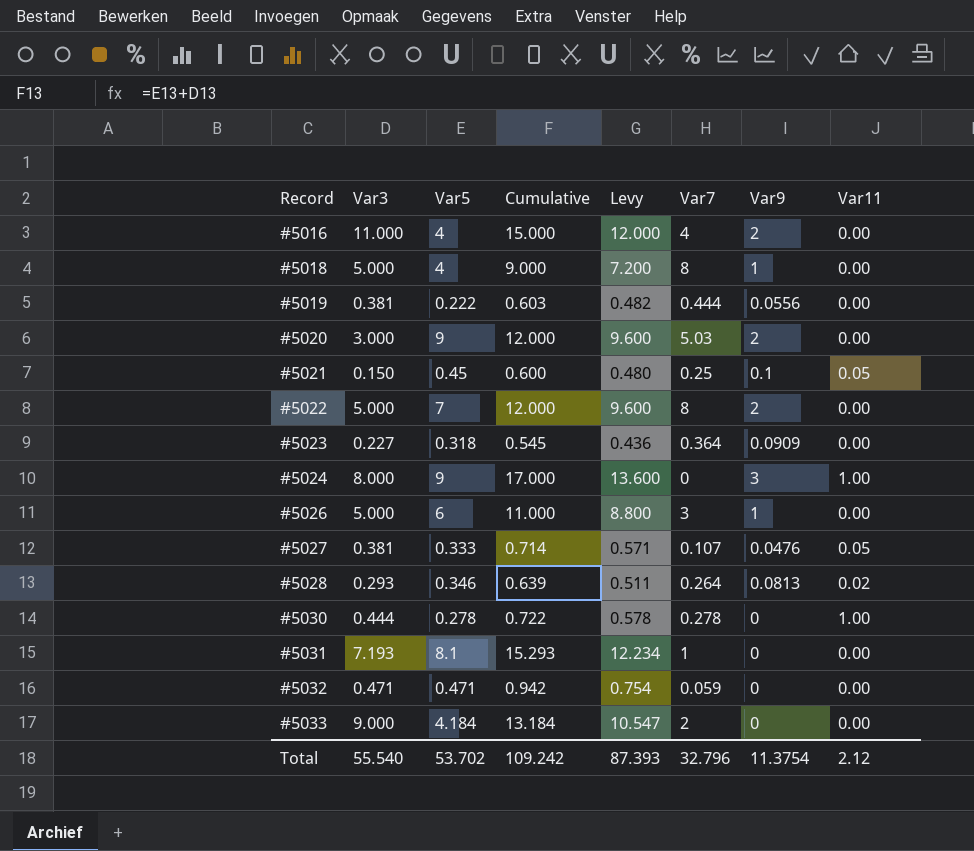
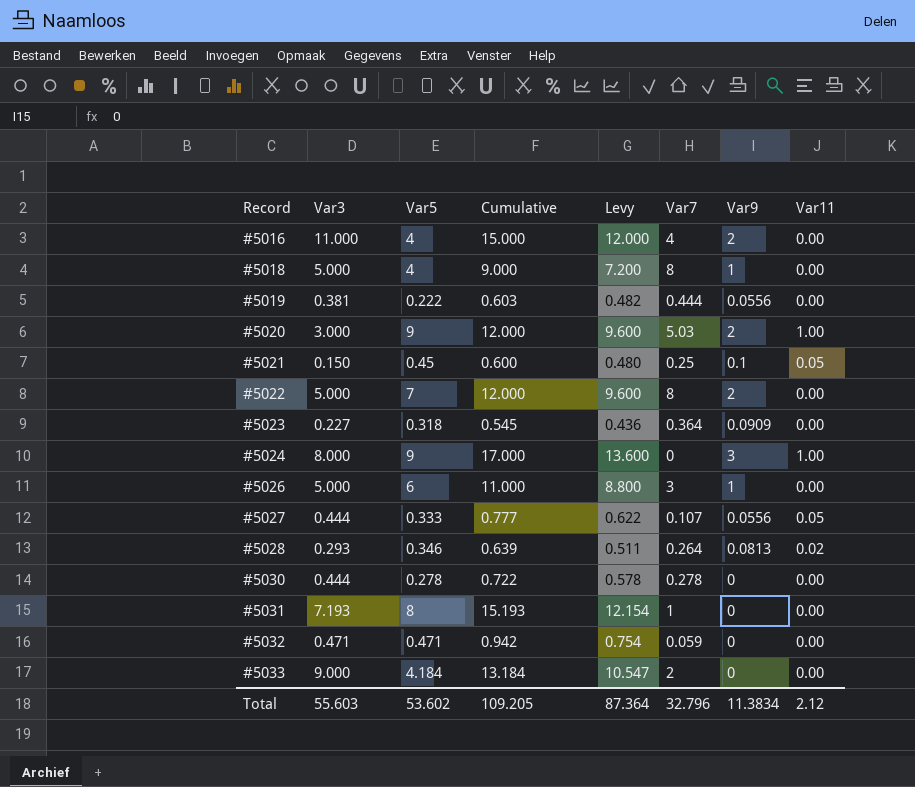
#5020 | Var11: 0.00 -> 1.00
#5027 | Var3: 0.381 -> 0.444
#5027 | Cumulative: 0.714 -> 0.777
#5027 | Levy: 0.571 -> 0.622
#5027 | Var9: 0.0476 -> 0.0556
#5030 | Var11: 1.00 -> 0.00
#5031 | Var5: 8.1 -> 8
#5031 | Cumulative: 15.293 -> 15.193
#5031 | Levy: 12.234 -> 12.154
Total | Var3: 55.540 -> 55.603
Total | Var5: 53.702 -> 53.602
Total | Cumulative: 109.242 -> 109.205
Total | Levy: 87.393 -> 87.364
Total | Var9: 11.3754 -> 11.3834

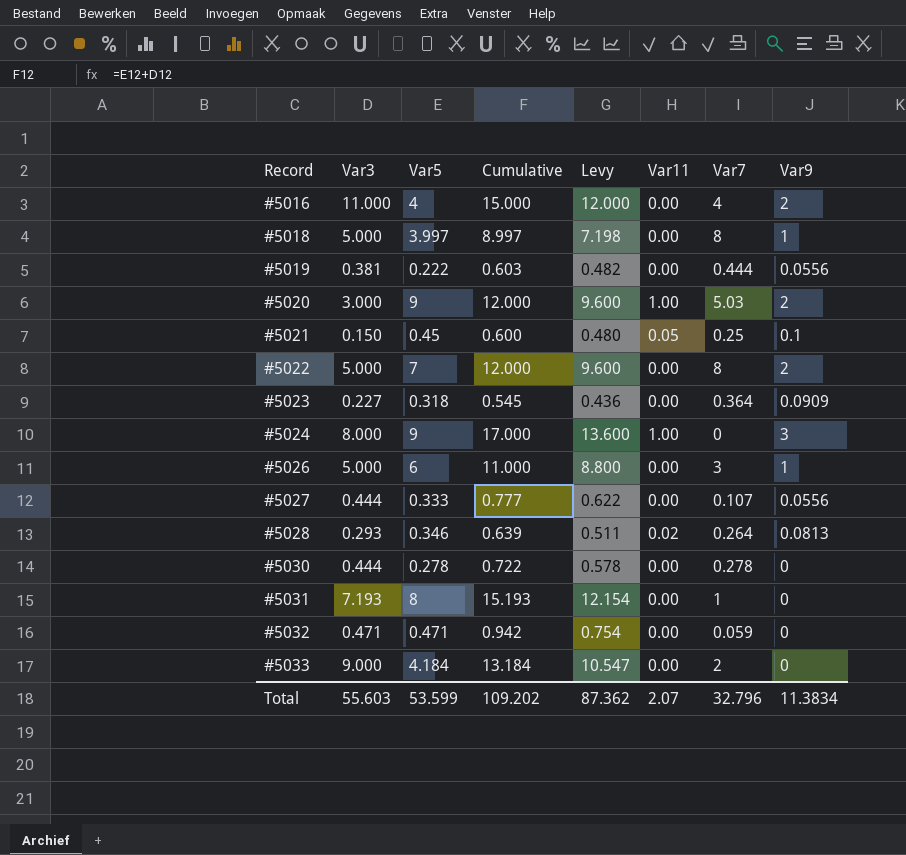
column Var11 | position: 8 -> 6
#5018 | Var5: 4 -> 3.997
#5018 | Cumulative: 9.000 -> 8.997
#5018 | Levy: 7.200 -> 7.198
#5027 | Var11: 0.05 -> 0.00
Total | Var5: 53.602 -> 53.599
Total | Cumulative: 109.205 -> 109.202
Total | Levy: 87.364 -> 87.362
Total | Var11: 2.12 -> 2.07

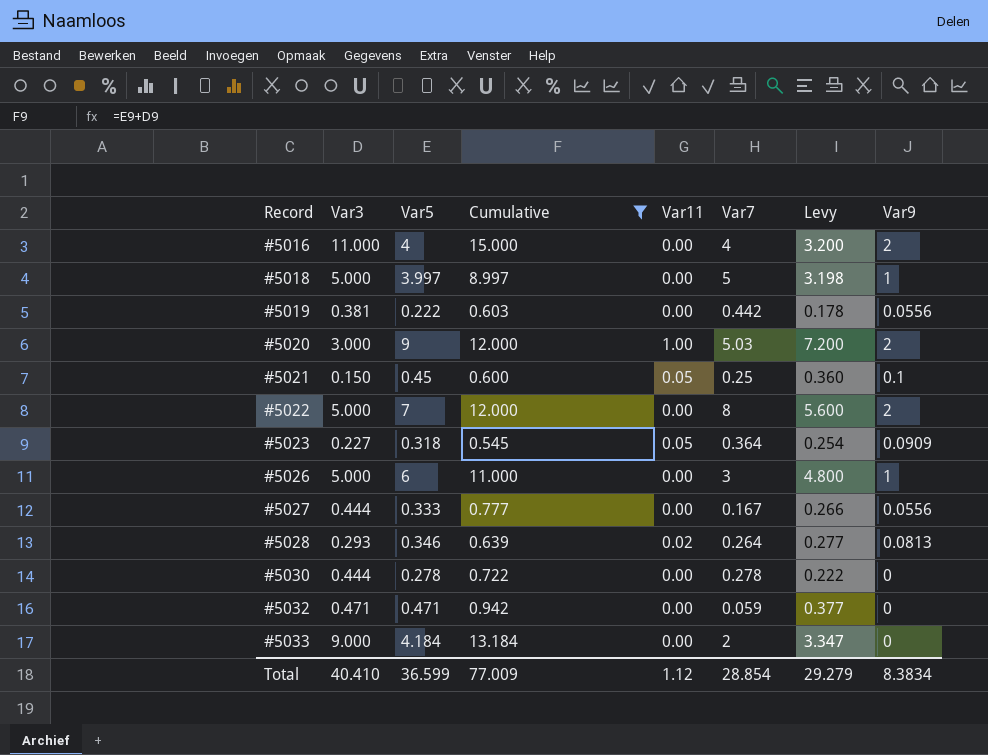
filter: none -> Cumulative <= 15.000
column Levy | formula: [Cumulative] * 0.8 -> [Var5] * 0.8
column Levy | position: 5 -> 7
#5018 | Var7: 8 -> 5
#5019 | Var7: 0.444 -> 0.442
#5023 | Var11: 0.00 -> 0.05
#5027 | Var7: 0.107 -> 0.167
Total | Var3: 55.603 -> 40.410
Total | Var5: 53.599 -> 36.599
Total | Cumulative: 109.202 -> 77.009
Total | Var11: 2.07 -> 1.12
Total | Var7: 32.796 -> 28.854
Total | Levy: 87.362 -> 29.279
Total | Var9: 11.3834 -> 8.3834

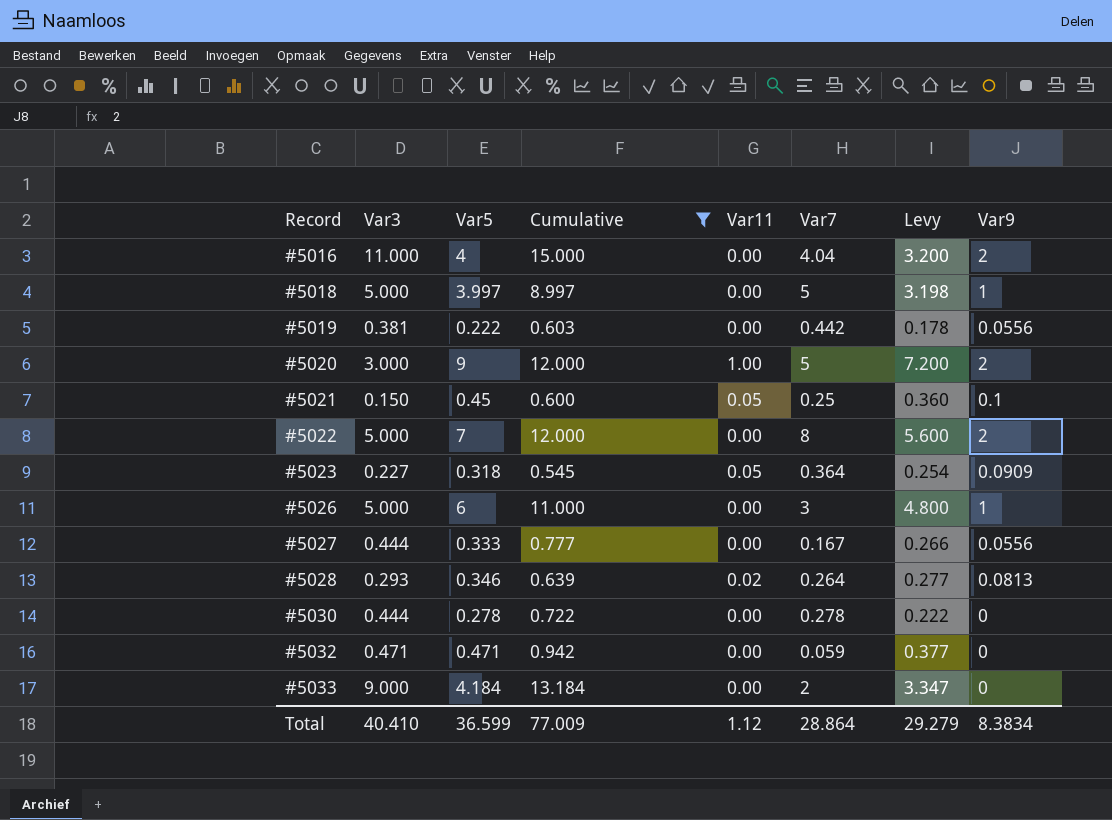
#5016 | Var7: 4 -> 4.04
#5020 | Var7: 5.03 -> 5
Total | Var7: 28.854 -> 28.864

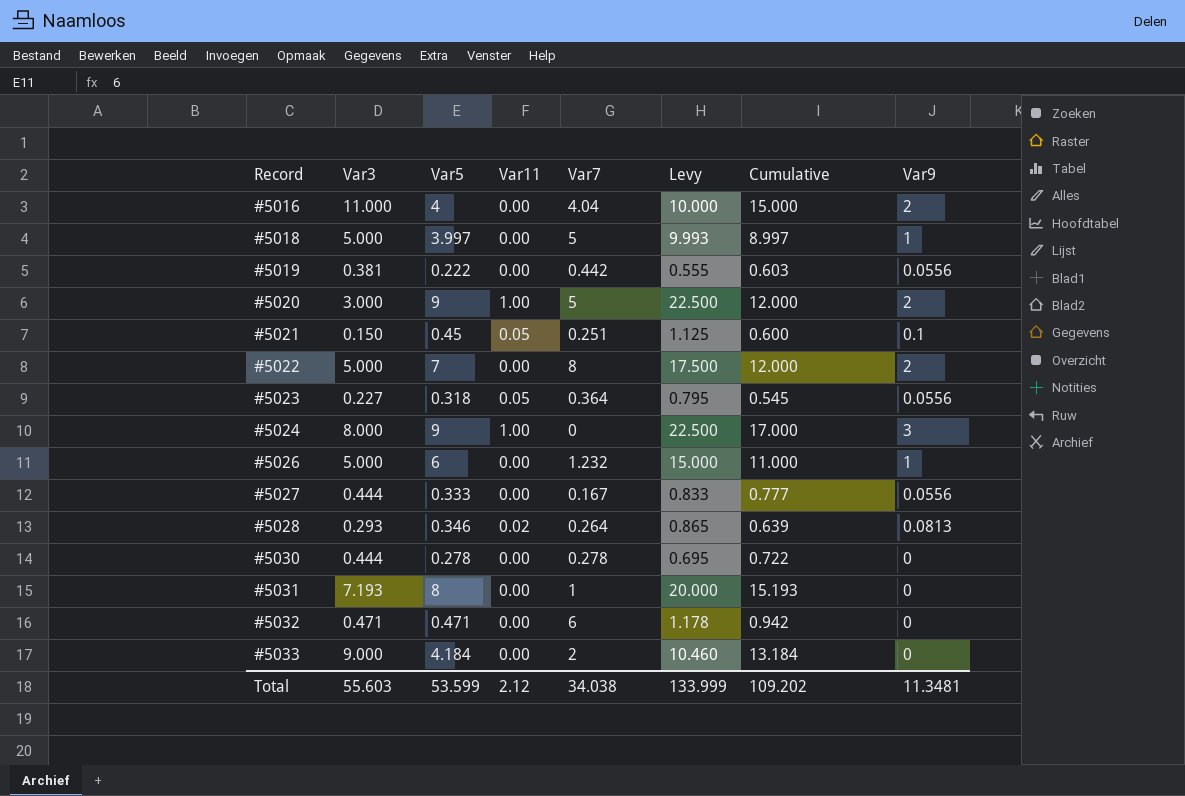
filter: Cumulative <= 15.000 -> none
column Levy | formula: [Var5] * 0.8 -> [Var5] * 2.5
column Cumulative | position: 4 -> 7
#5021 | Var7: 0.25 -> 0.251
#5023 | Var9: 0.0909 -> 0.0556
#5026 | Var7: 3 -> 1.232
#5032 | Var7: 0.059 -> 6
Total | Var3: 40.410 -> 55.603
Total | Var5: 36.599 -> 53.599
Total | Var11: 1.12 -> 2.12
Total | Var7: 28.864 -> 34.038
Total | Levy: 29.279 -> 133.999
Total | Cumulative: 77.009 -> 109.202
Total | Var9: 8.3834 -> 11.3481

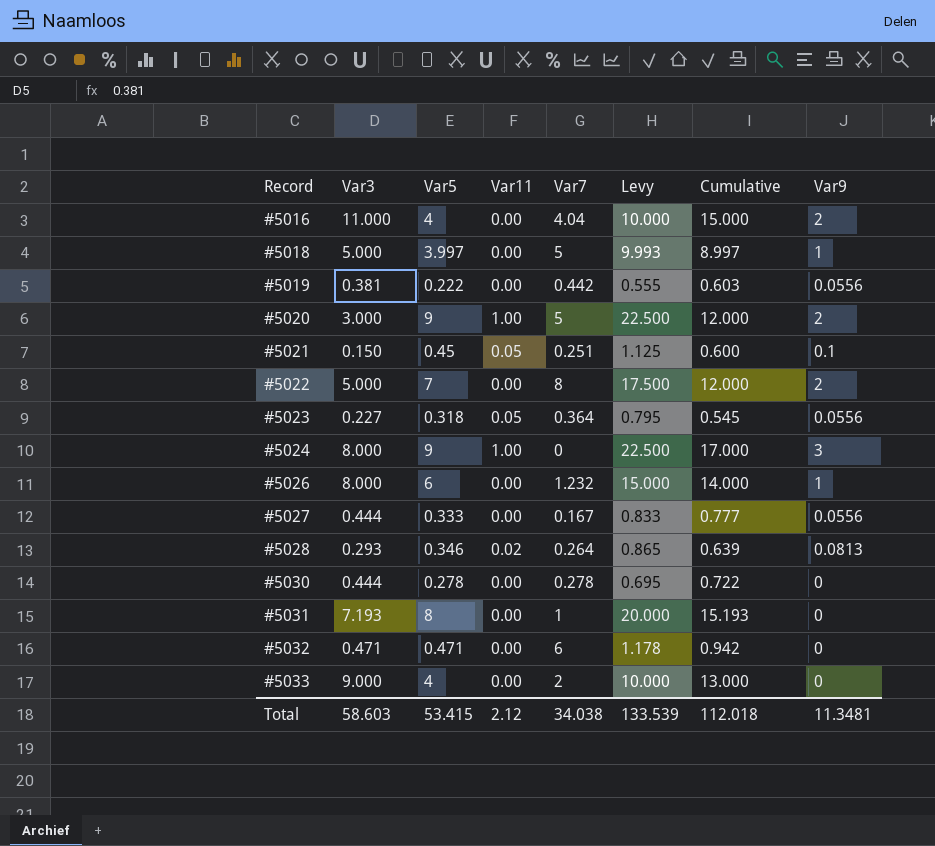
#5026 | Var3: 5.000 -> 8.000
#5026 | Cumulative: 11.000 -> 14.000
#5033 | Var5: 4.184 -> 4
#5033 | Levy: 10.460 -> 10.000
#5033 | Cumulative: 13.184 -> 13.000
Total | Var3: 55.603 -> 58.603
Total | Var5: 53.599 -> 53.415
Total | Levy: 133.999 -> 133.539
Total | Cumulative: 109.202 -> 112.018

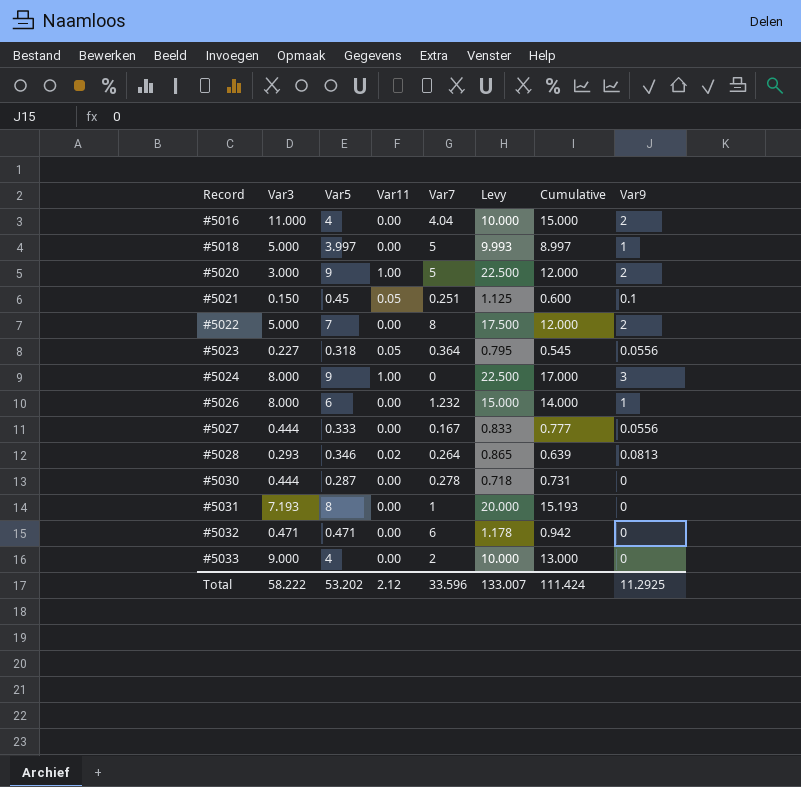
row #5019: 0.381 | 0.222 | 0.00 | 0.442 | 0.555 | 0.603 | 0.0556 -> none
#5030 | Var5: 0.278 -> 0.287
#5030 | Levy: 0.695 -> 0.718
#5030 | Cumulative: 0.722 -> 0.731
Total | Var3: 58.603 -> 58.222
Total | Var5: 53.415 -> 53.202
Total | Var7: 34.038 -> 33.596
Total | Levy: 133.539 -> 133.007
Total | Cumulative: 112.018 -> 111.424
Total | Var9: 11.3481 -> 11.2925

